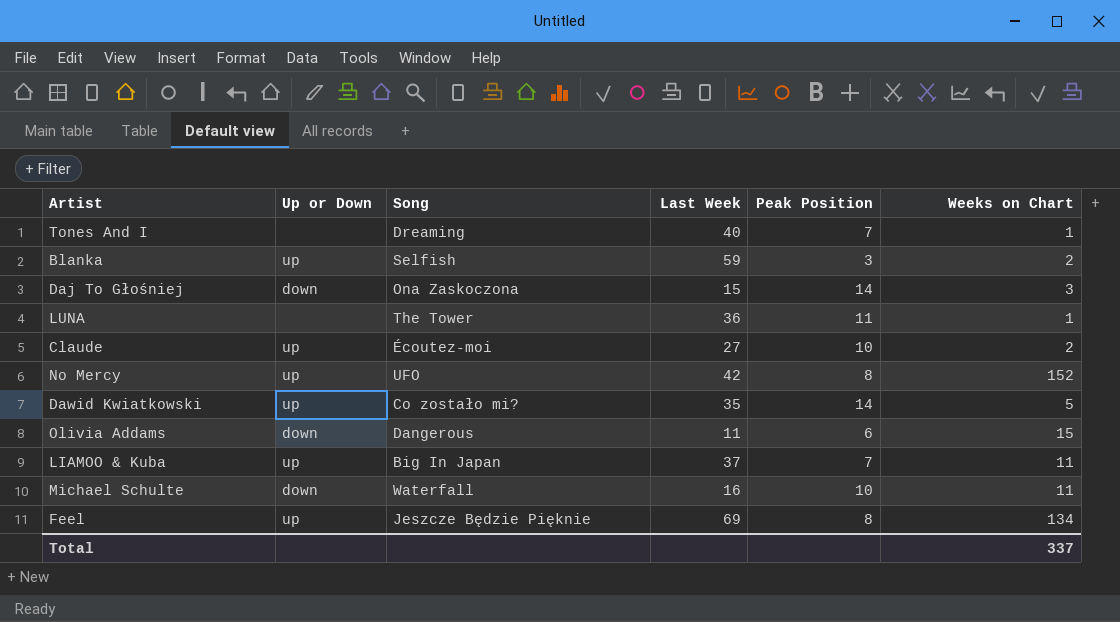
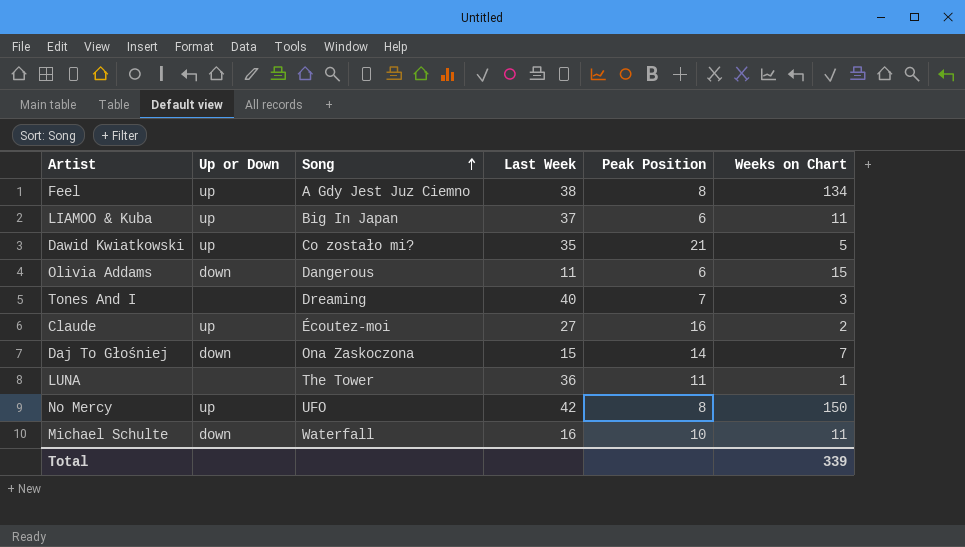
row order: none -> Song ascending
row Blanka: up | Selfish | 59 | 3 | 2 -> none
Feel | Song: Jeszcze Będzie Pięknie -> A Gdy Jest Juz Ciemno
Feel | Last Week: 69 -> 38
LIAMOO & Kuba | Peak Position: 7 -> 6
Dawid Kwiatkowski | Peak Position: 14 -> 21
Tones And I | Weeks on Chart: 1 -> 3
Claude | Peak Position: 10 -> 16
Daj To Głośniej | Weeks on Chart: 3 -> 7
No Mercy | Weeks on Chart: 152 -> 150
Total | Weeks on Chart: 337 -> 339

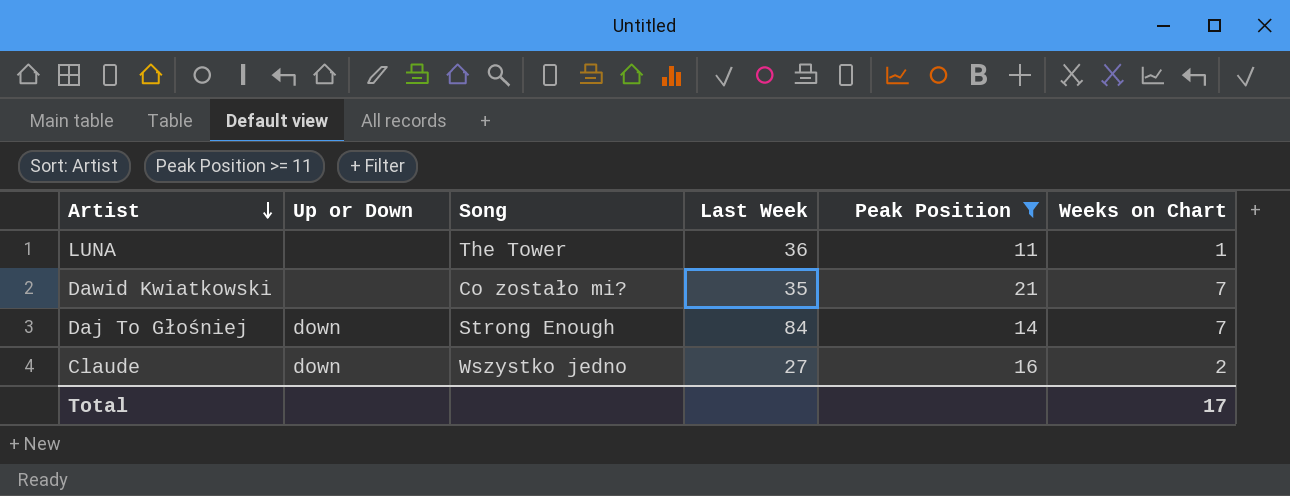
filter: none -> Peak Position >= 11
row order: Song ascending -> Artist descending
Dawid Kwiatkowski | Up or Down: up -> none
Dawid Kwiatkowski | Weeks on Chart: 5 -> 7
Daj To Głośniej | Song: Ona Zaskoczona -> Strong Enough
Daj To Głośniej | Last Week: 15 -> 84
Claude | Up or Down: up -> down
Claude | Song: Écoutez-moi -> Wszystko jedno
Total | Weeks on Chart: 339 -> 17

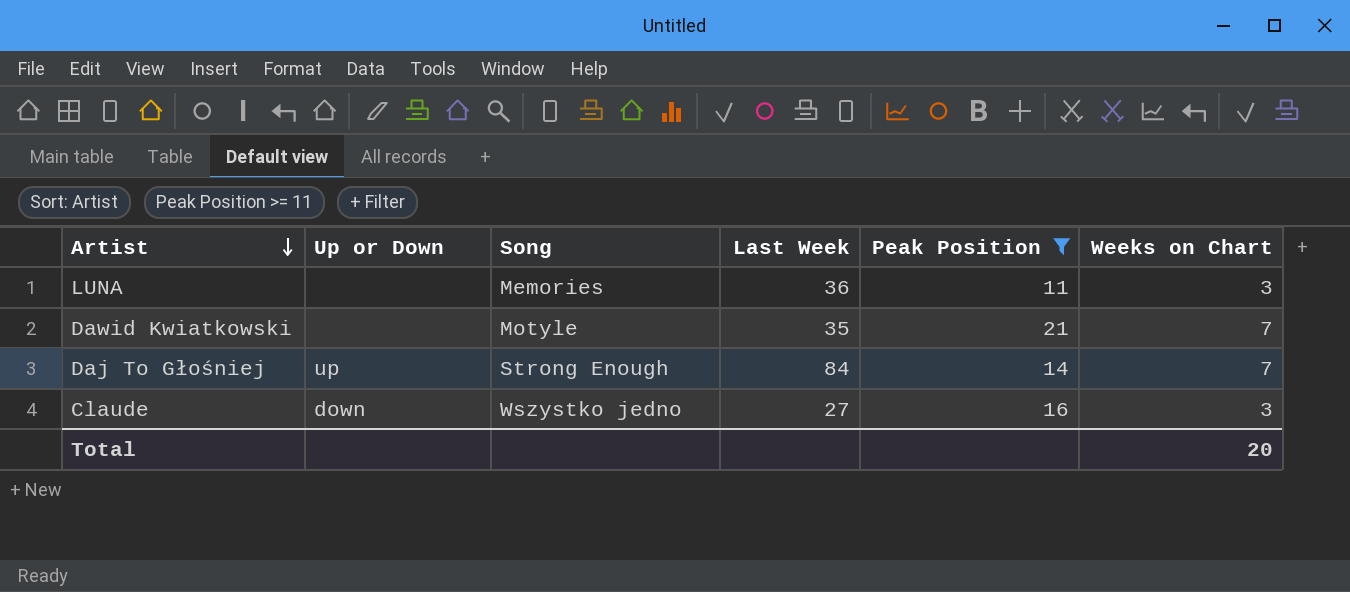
LUNA | Song: The Tower -> Memories
LUNA | Weeks on Chart: 1 -> 3
Dawid Kwiatkowski | Song: Co zostało mi? -> Motyle
Daj To Głośniej | Up or Down: down -> up
Claude | Weeks on Chart: 2 -> 3
Total | Weeks on Chart: 17 -> 20

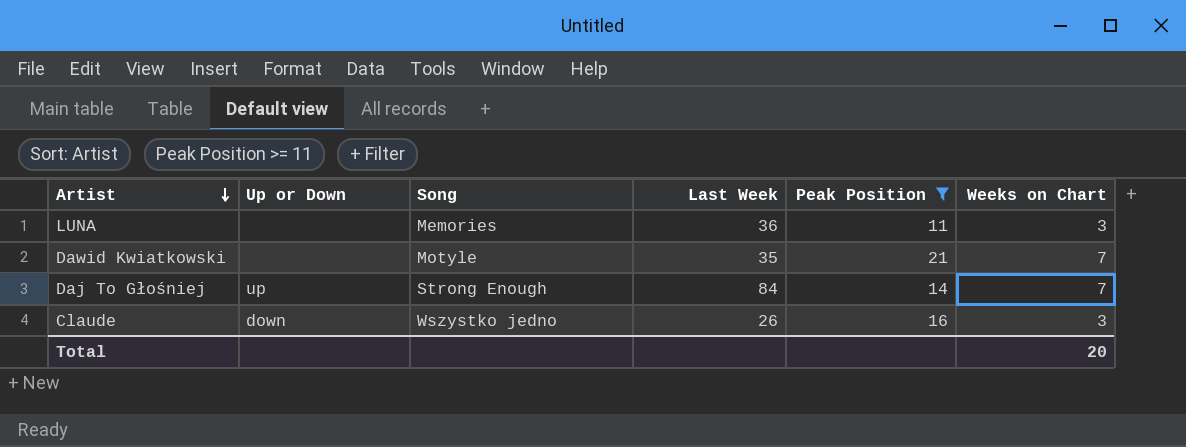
Claude | Last Week: 27 -> 26

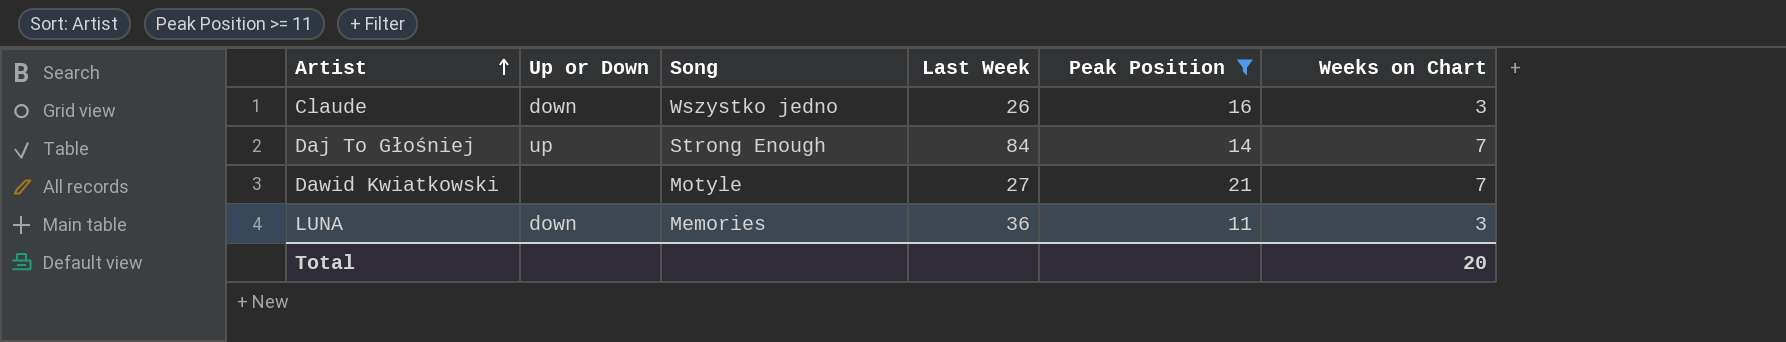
row order: Artist descending -> Artist ascending
Dawid Kwiatkowski | Last Week: 35 -> 27
LUNA | Up or Down: none -> down

